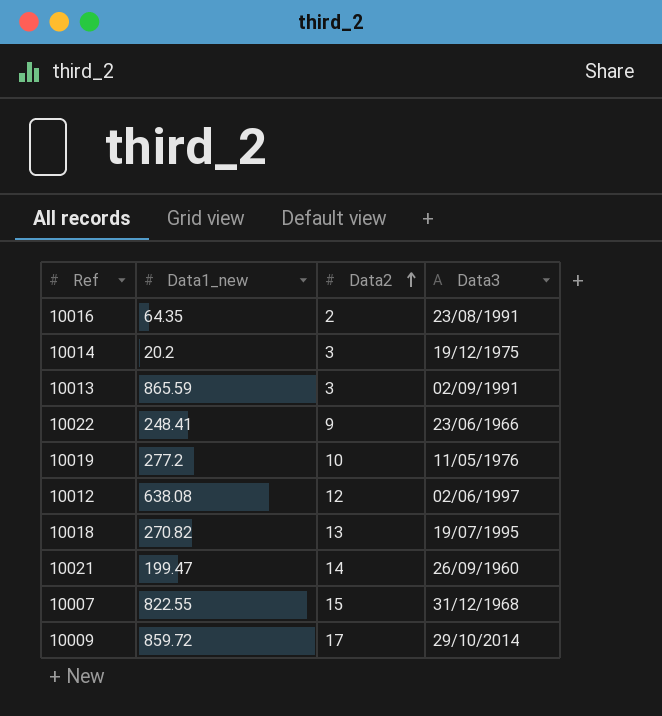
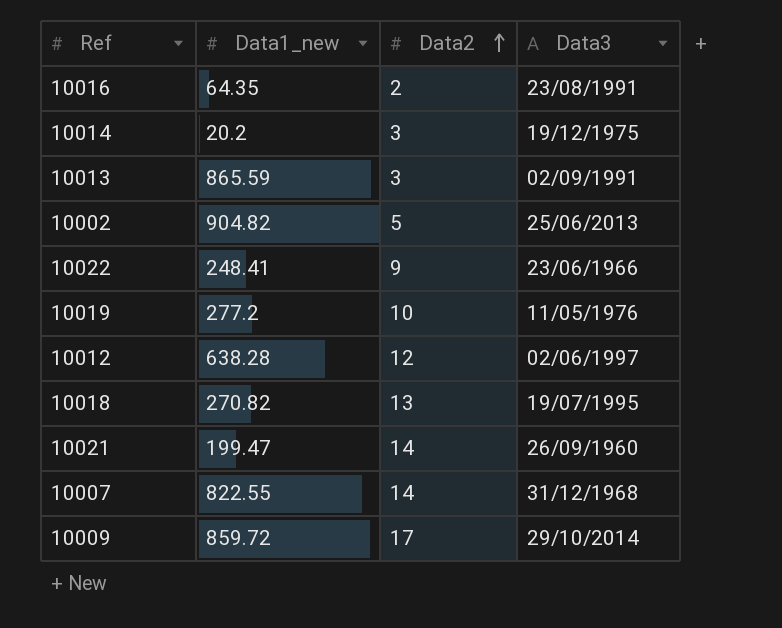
row 10002: none -> 904.82 | 5 | 25/06/2013
10012 | Data1_new: 638.08 -> 638.28
10007 | Data2: 15 -> 14

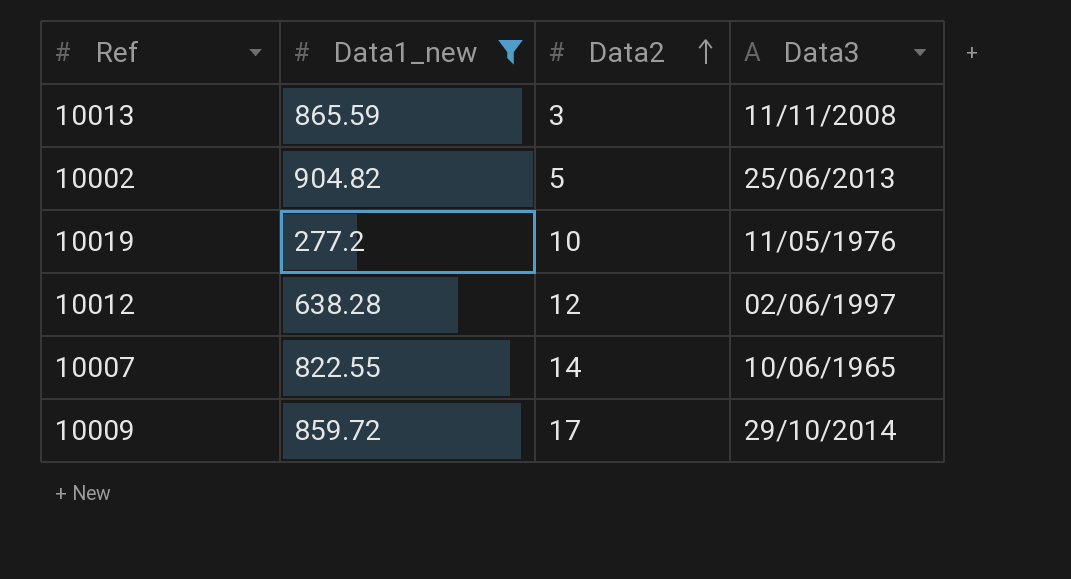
filter: none -> Data1_new >= 277.2
10013 | Data3: 02/09/1991 -> 11/11/2008
10007 | Data3: 31/12/1968 -> 10/06/1965

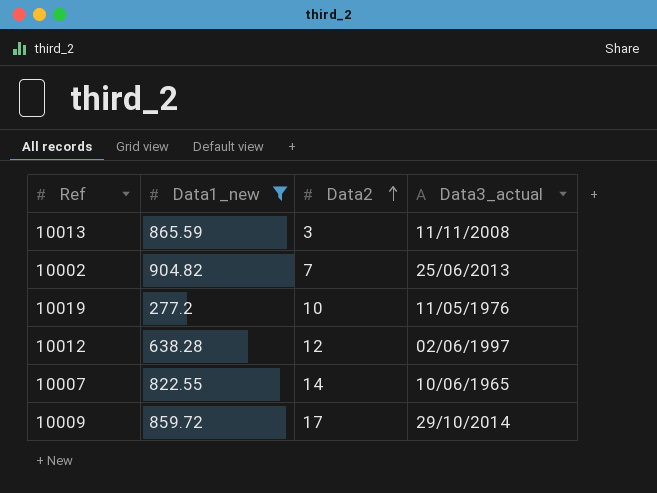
column name: Data3 -> Data3_actual
10002 | Data2: 5 -> 7

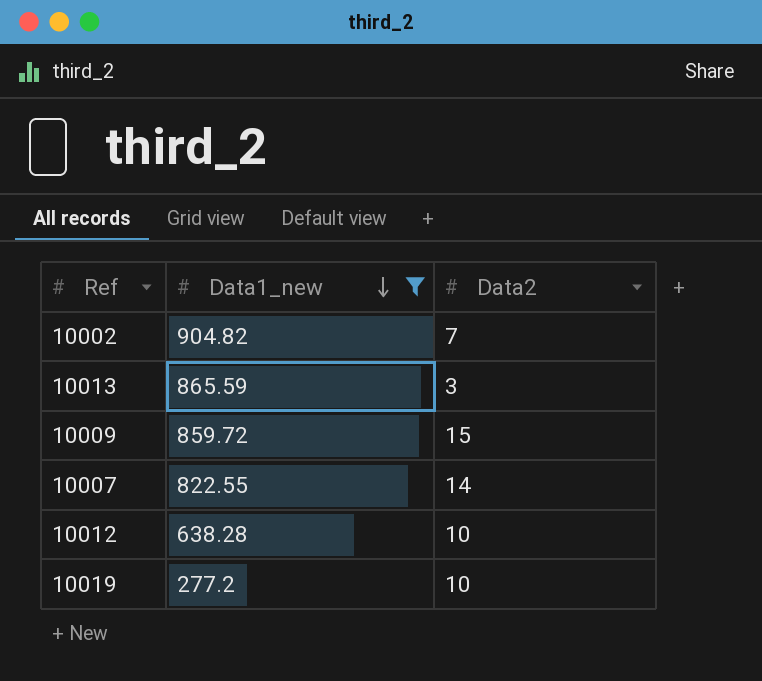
row order: Data2 ascending -> Data1_new descending
column Data3_actual | position: 4 -> none
10009 | Data2: 17 -> 15
10012 | Data2: 12 -> 10

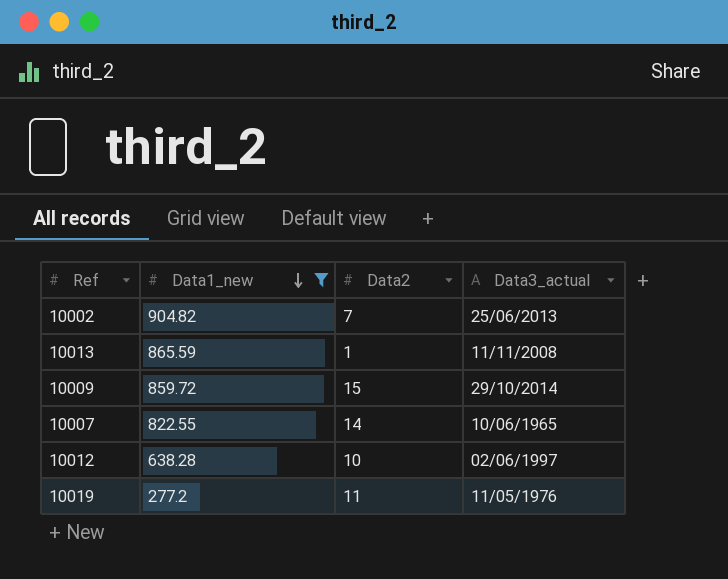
column Data3_actual | position: none -> 4
10013 | Data2: 3 -> 1
10019 | Data2: 10 -> 11

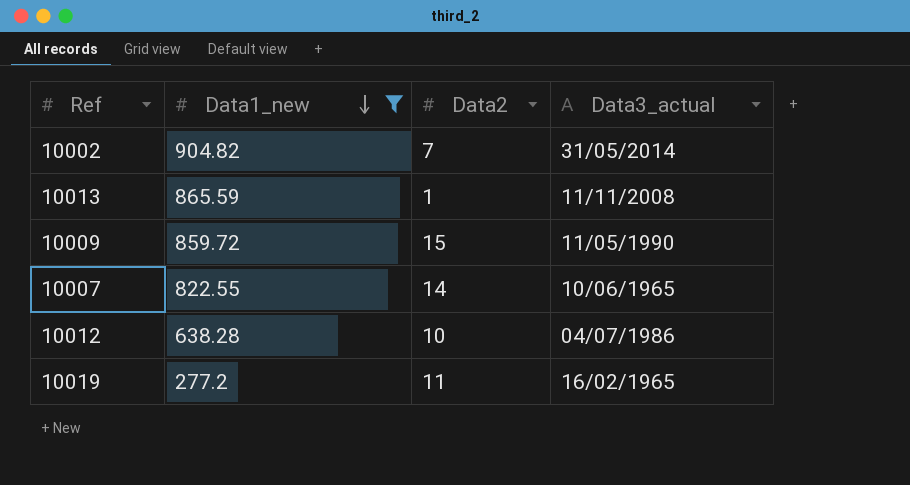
10002 | Data3_actual: 25/06/2013 -> 31/05/2014
10009 | Data3_actual: 29/10/2014 -> 11/05/1990
10012 | Data3_actual: 02/06/1997 -> 04/07/1986
10019 | Data3_actual: 11/05/1976 -> 16/02/1965

